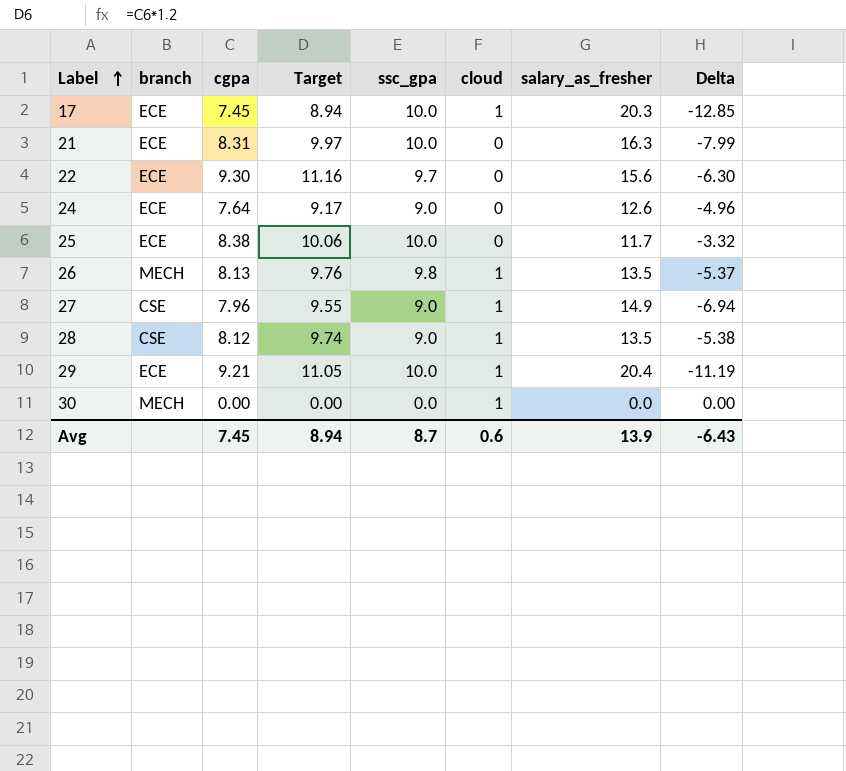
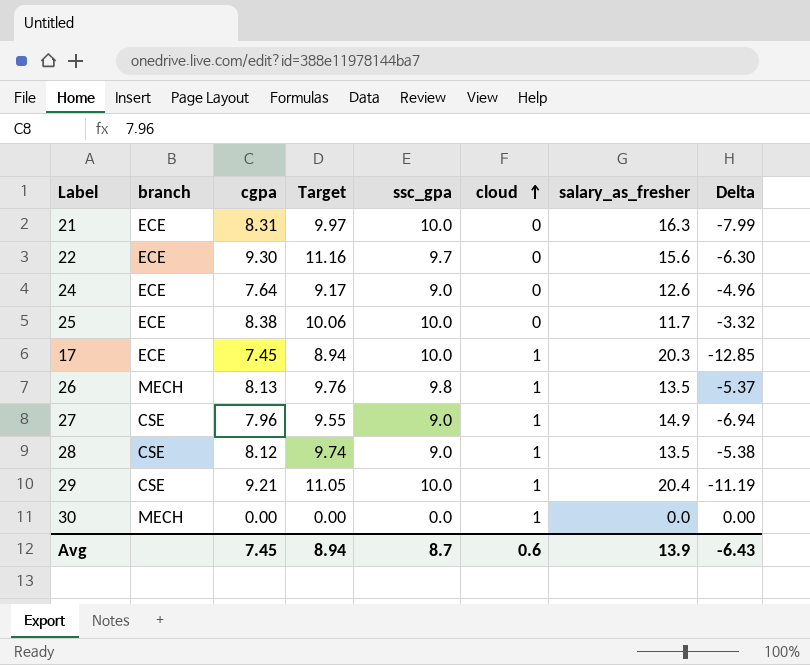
row order: Label ascending -> cloud ascending
29 | branch: ECE -> CSE

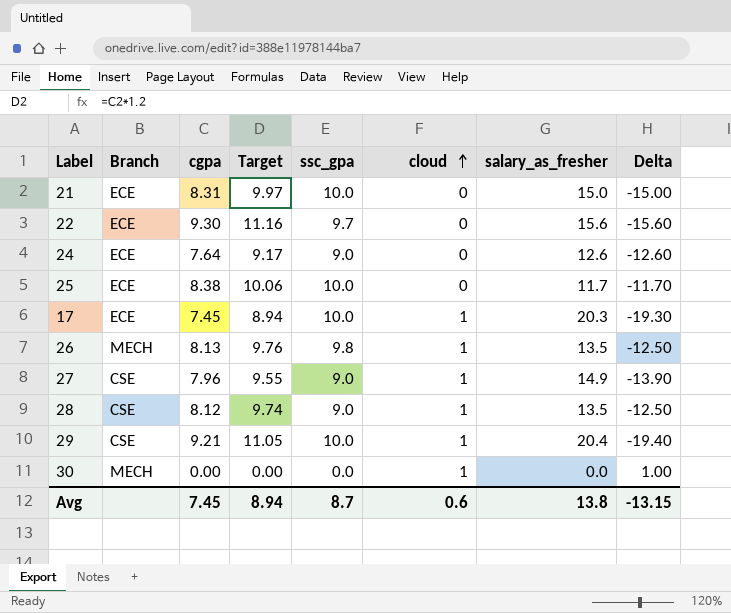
column name: branch -> Branch
column Delta | formula: [cgpa] - [salary_as_fresher] -> [cloud] - [salary_as_fresher]
21 | salary_as_fresher: 16.3 -> 15.0
Avg | salary_as_fresher: 13.9 -> 13.8
Avg | Delta: -6.43 -> -13.15

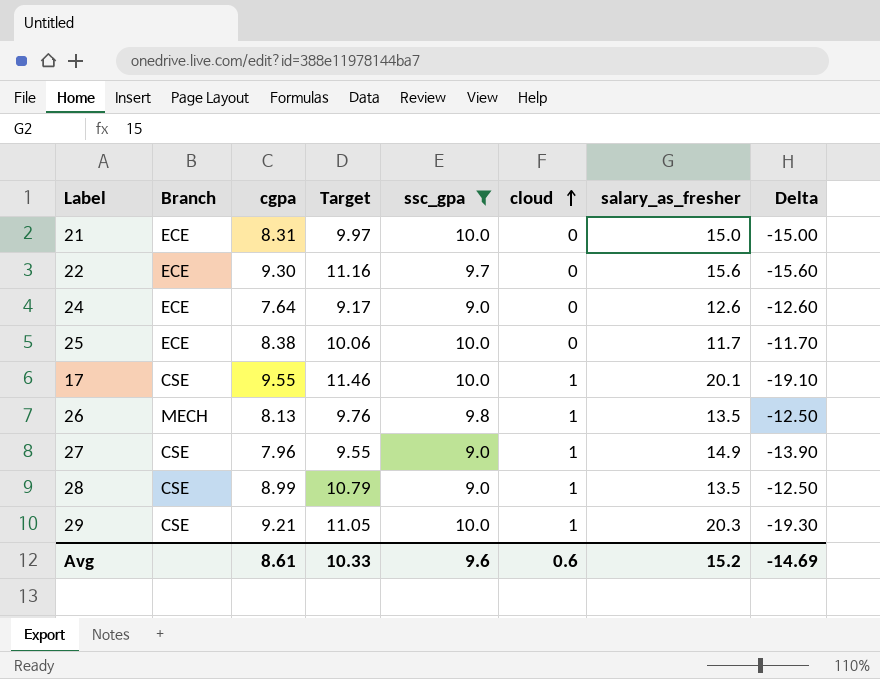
filter: none -> ssc_gpa != 0.0
17 | Branch: ECE -> CSE
17 | cgpa: 7.45 -> 9.55
17 | Target: 8.94 -> 11.46
17 | salary_as_fresher: 20.3 -> 20.1
17 | Delta: -19.30 -> -19.10
28 | cgpa: 8.12 -> 8.99
28 | Target: 9.74 -> 10.79
29 | salary_as_fresher: 20.4 -> 20.3
29 | Delta: -19.40 -> -19.30
Avg | cgpa: 7.45 -> 8.61
Avg | Target: 8.94 -> 10.33
Avg | ssc_gpa: 8.7 -> 9.6
Avg | salary_as_fresher: 13.8 -> 15.2
Avg | Delta: -13.15 -> -14.69

